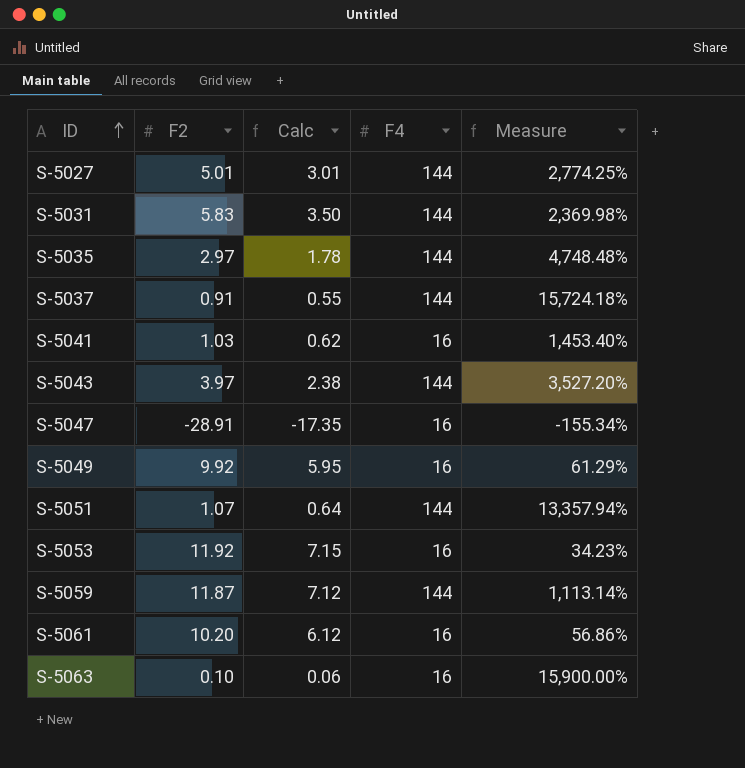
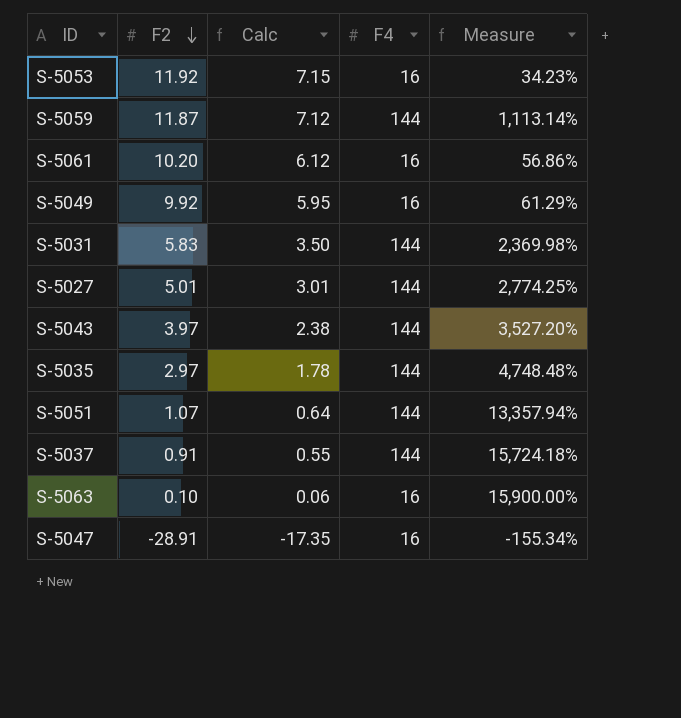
row order: ID ascending -> F2 descending
row S-5041: 1.03 | 0.62 | 16 | 1,453.40% -> none

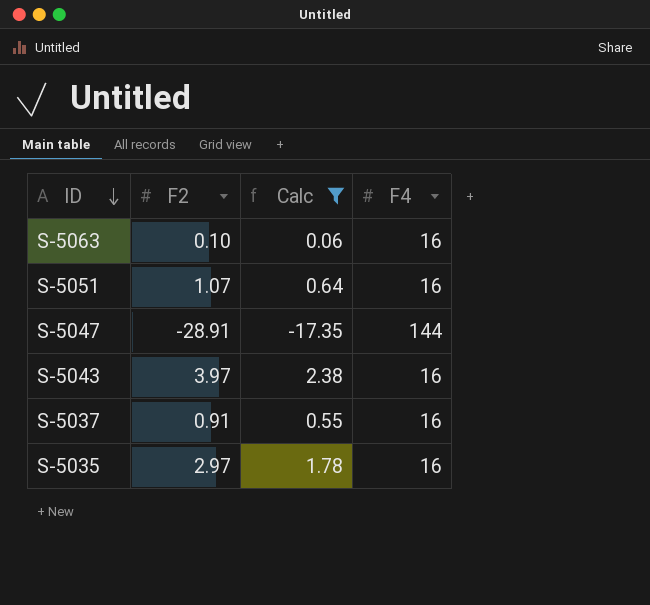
filter: none -> Calc <= 2.38
row order: F2 descending -> ID descending
column Measure | formula: ([F4] - [F2]) / [F2] -> none
S-5051 | F4: 144 -> 16
S-5047 | F4: 16 -> 144
S-5043 | F4: 144 -> 16
S-5037 | F4: 144 -> 16
S-5035 | F4: 144 -> 16

